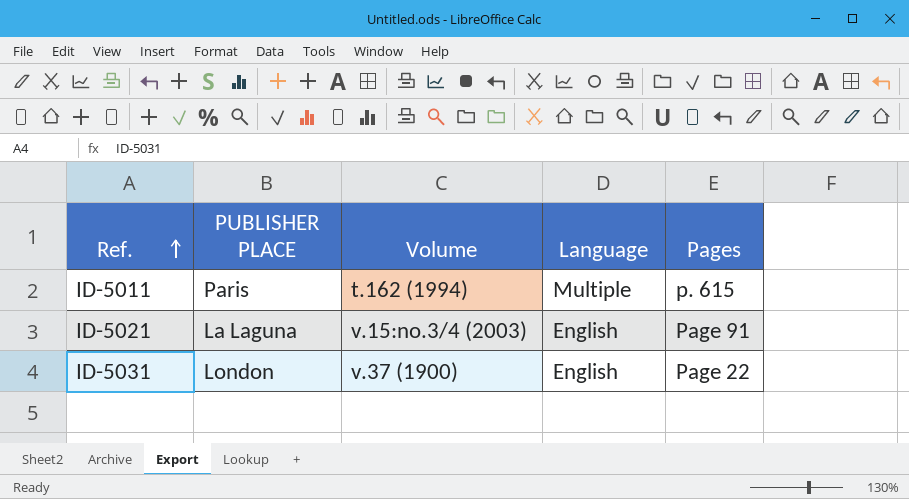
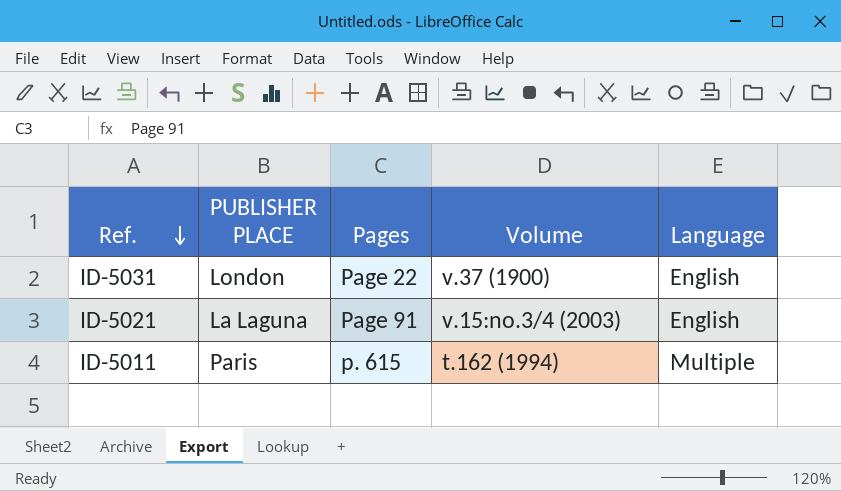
row order: Ref. ascending -> Ref. descending
column Pages | position: 5 -> 3

